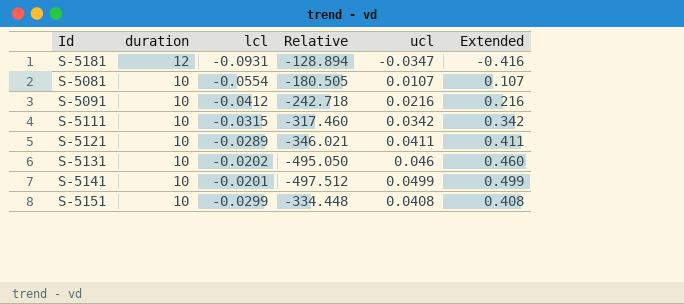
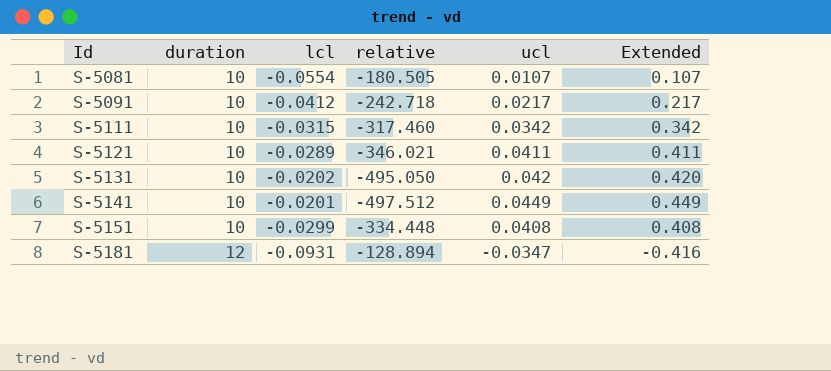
row order: duration descending -> Id ascending
column name: Relative -> relative
S-5091 | ucl: 0.0216 -> 0.0217
S-5091 | Extended: 0.216 -> 0.217
S-5131 | ucl: 0.046 -> 0.042
S-5131 | Extended: 0.460 -> 0.420
S-5141 | ucl: 0.0499 -> 0.0449
S-5141 | Extended: 0.499 -> 0.449

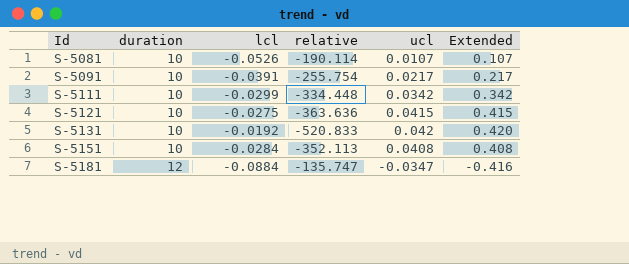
row S-5141: 10 | -0.0201 | -497.512 | 0.0449 | 0.449 -> none
S-5081 | lcl: -0.0554 -> -0.0526
S-5081 | relative: -180.505 -> -190.114
S-5091 | lcl: -0.0412 -> -0.0391
S-5091 | relative: -242.718 -> -255.754
S-5111 | lcl: -0.0315 -> -0.0299
S-5111 | relative: -317.460 -> -334.448
S-5121 | lcl: -0.0289 -> -0.0275
S-5121 | relative: -346.021 -> -363.636
S-5121 | ucl: 0.0411 -> 0.0415
S-5121 | Extended: 0.411 -> 0.415
S-5131 | lcl: -0.0202 -> -0.0192
S-5131 | relative: -495.050 -> -520.833
S-5151 | lcl: -0.0299 -> -0.0284
S-5151 | relative: -334.448 -> -352.113
S-5181 | lcl: -0.0931 -> -0.0884
S-5181 | relative: -128.894 -> -135.747

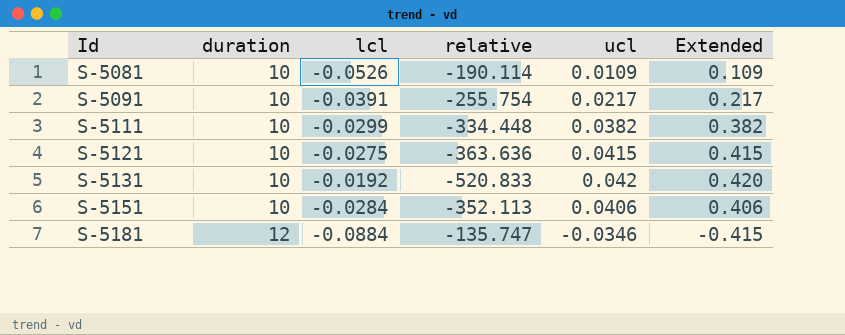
S-5081 | ucl: 0.0107 -> 0.0109
S-5081 | Extended: 0.107 -> 0.109
S-5111 | ucl: 0.0342 -> 0.0382
S-5111 | Extended: 0.342 -> 0.382
S-5151 | ucl: 0.0408 -> 0.0406
S-5151 | Extended: 0.408 -> 0.406
S-5181 | ucl: -0.0347 -> -0.0346
S-5181 | Extended: -0.416 -> -0.415

